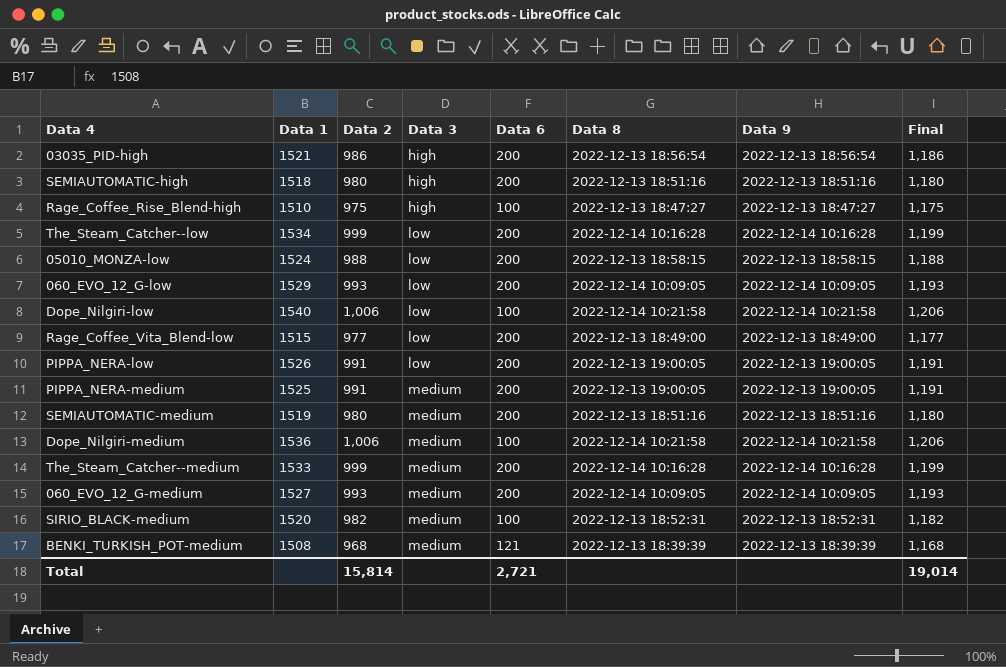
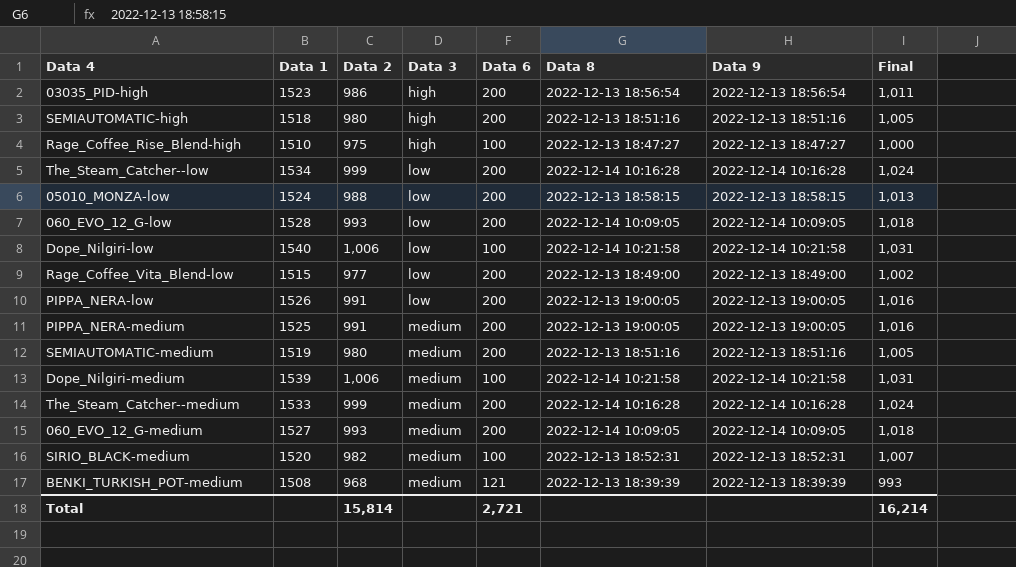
column Final | formula: [Data 2] + 200 -> [Data 2] + 25
03035_PID-high | Data 1: 1521 -> 1523
060_EVO_12_G-low | Data 1: 1529 -> 1528
Dope_Nilgiri-medium | Data 1: 1536 -> 1539
Total | Final: 19,014 -> 16,214

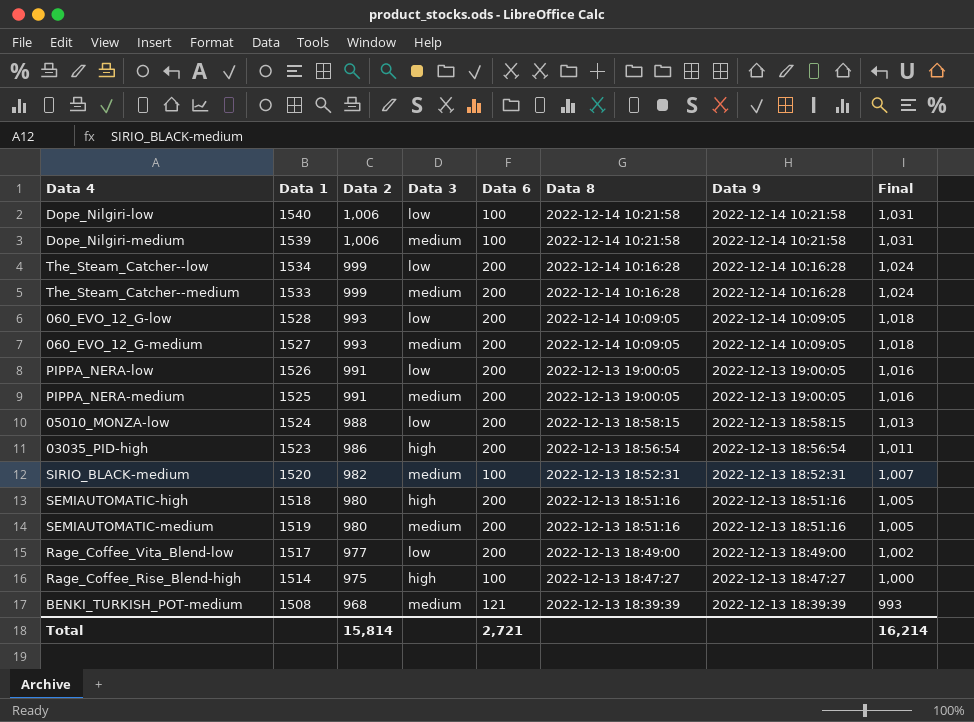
row order: Data 3 ascending -> Data 2 descending
Rage_Coffee_Vita_Blend-low | Data 1: 1515 -> 1517
Rage_Coffee_Rise_Blend-high | Data 1: 1510 -> 1514

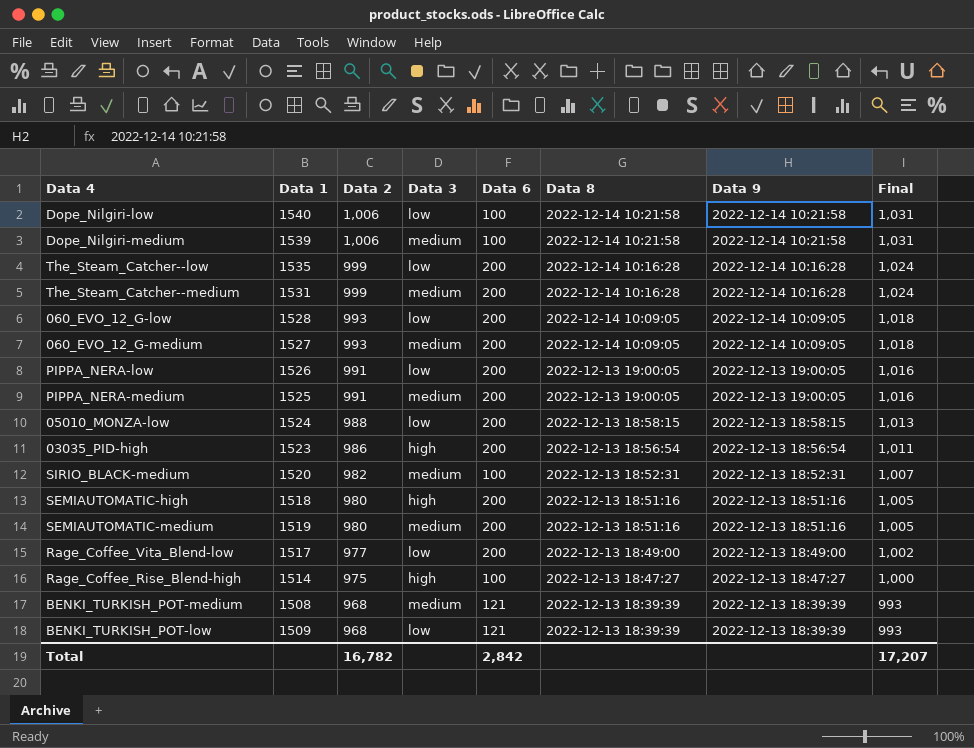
The_Steam_Catcher--low | Data 1: 1534 -> 1535
The_Steam_Catcher--medium | Data 1: 1533 -> 1531
row BENKI_TURKISH_POT-low: none -> 1509 | 968 | low | 121 | 2022-12-13 18:39:39 | 2022-12-13 18:39:39 | 993
Total | Data 2: 15,814 -> 16,782
Total | Data 6: 2,721 -> 2,842
Total | Final: 16,214 -> 17,207

